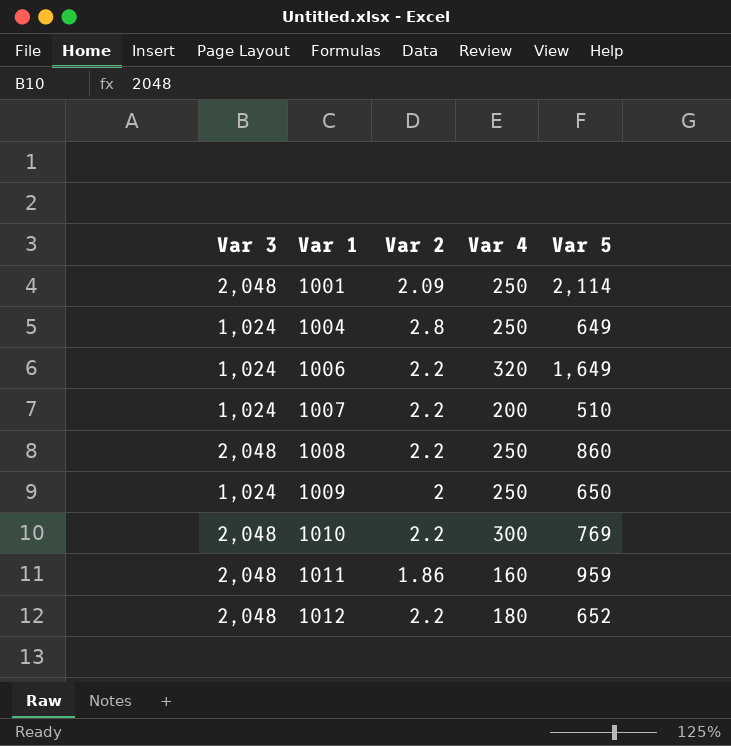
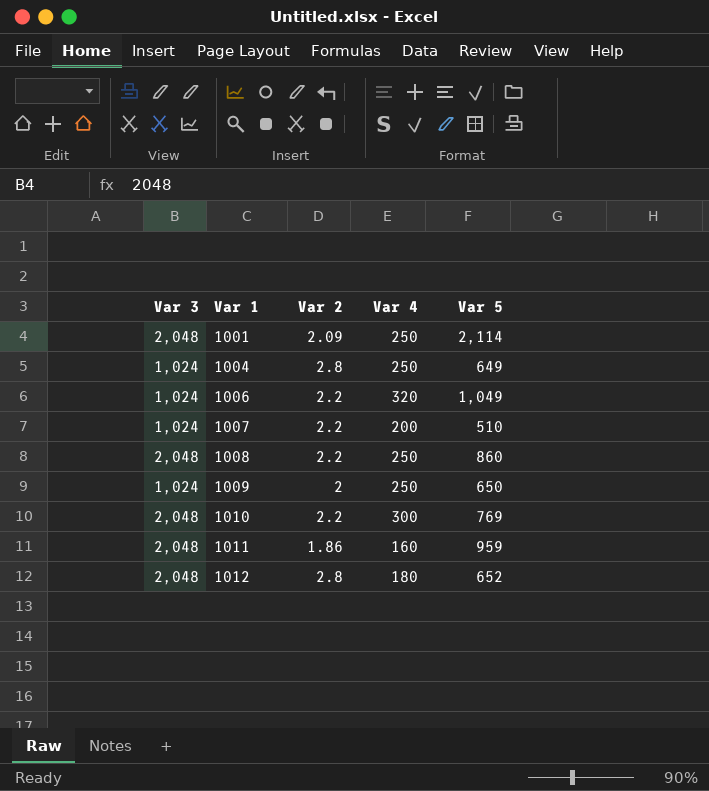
1006 | Var 5: 1,649 -> 1,049
1012 | Var 2: 2.2 -> 2.8

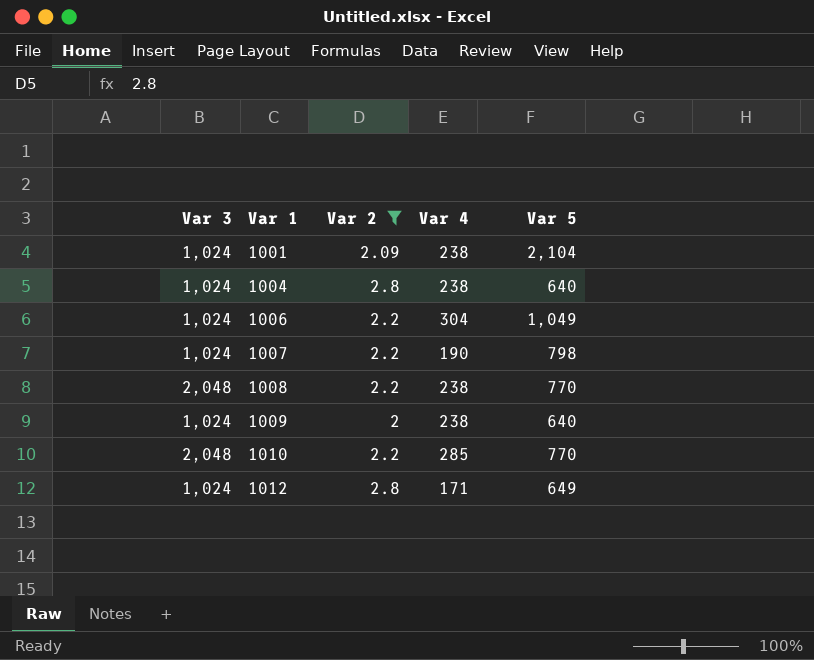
filter: none -> Var 2 != 1.86
1001 | Var 3: 2,048 -> 1,024
1001 | Var 4: 250 -> 238
1001 | Var 5: 2,114 -> 2,104
1004 | Var 4: 250 -> 238
1004 | Var 5: 649 -> 640
1006 | Var 4: 320 -> 304
1007 | Var 4: 200 -> 190
1007 | Var 5: 510 -> 798
1008 | Var 4: 250 -> 238
1008 | Var 5: 860 -> 770
1009 | Var 4: 250 -> 238
1009 | Var 5: 650 -> 640
1010 | Var 4: 300 -> 285
1010 | Var 5: 769 -> 770
1012 | Var 3: 2,048 -> 1,024
1012 | Var 4: 180 -> 171
1012 | Var 5: 652 -> 649

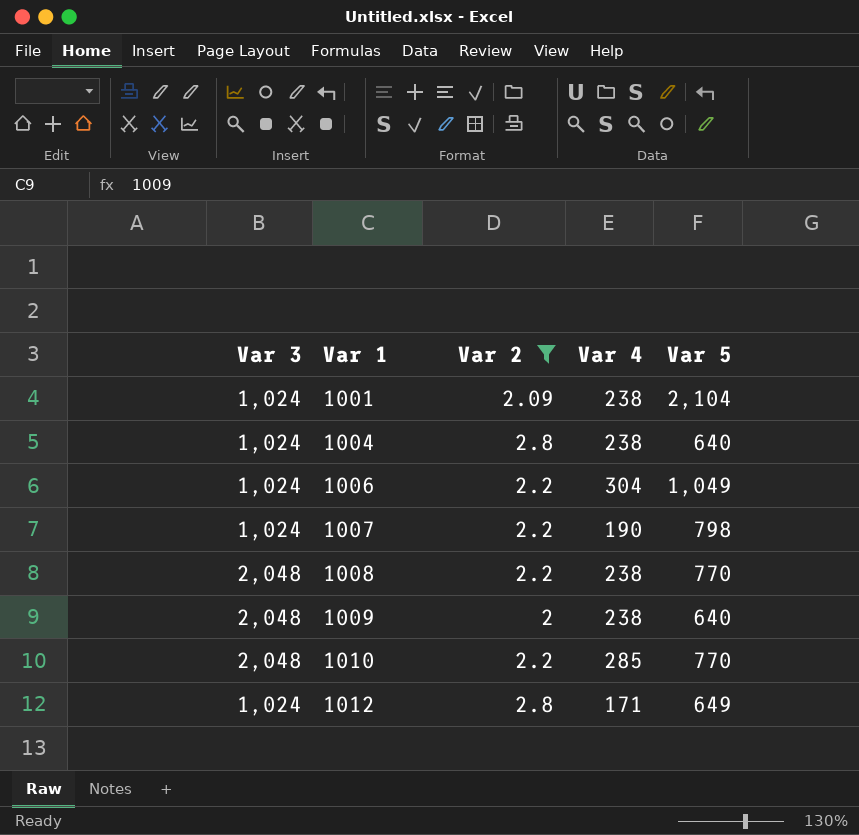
1009 | Var 3: 1,024 -> 2,048

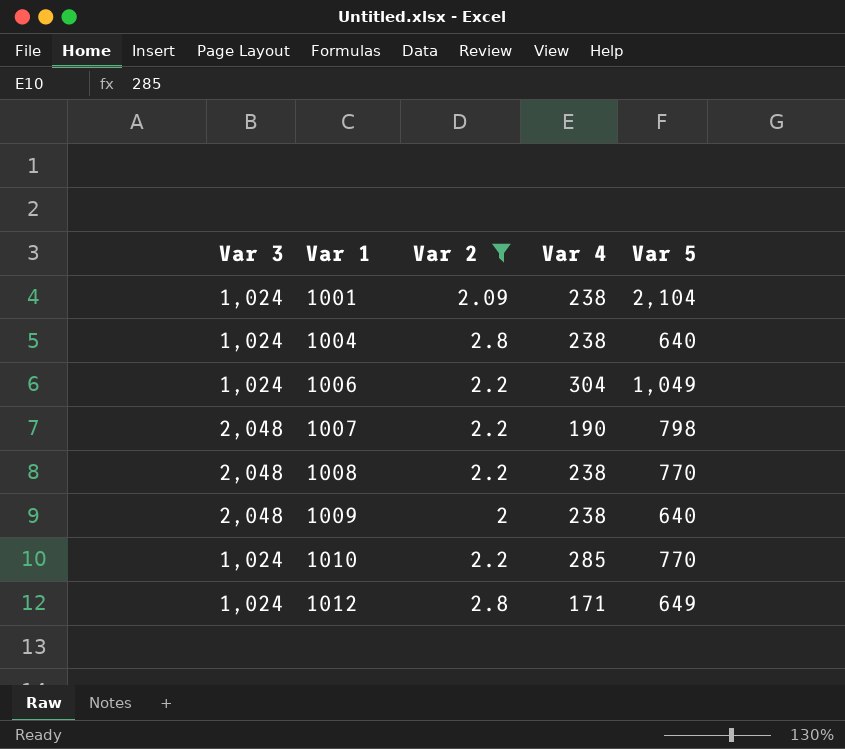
1007 | Var 3: 1,024 -> 2,048
1010 | Var 3: 2,048 -> 1,024

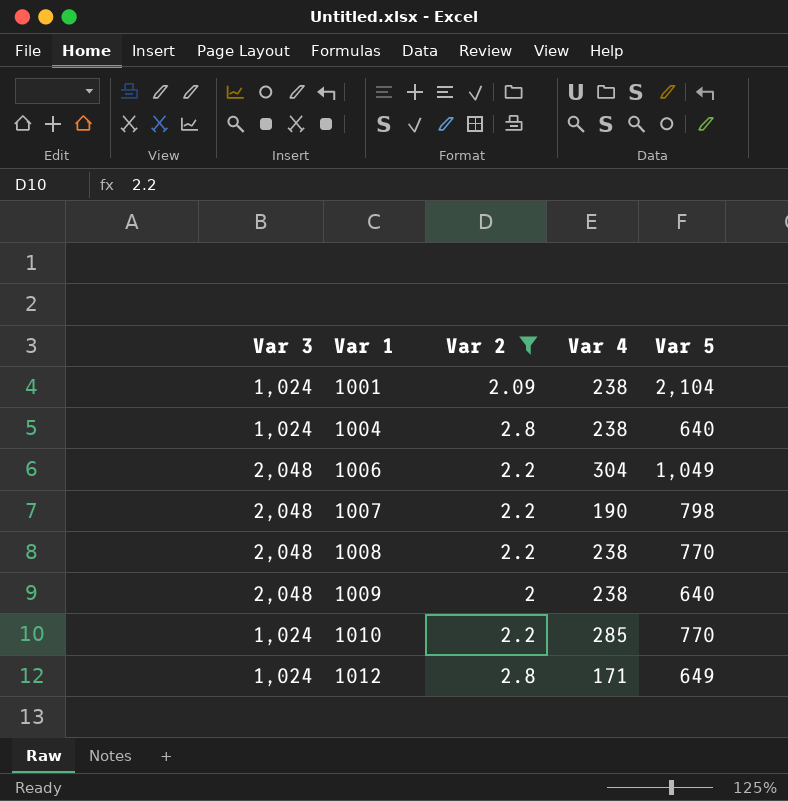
1006 | Var 3: 1,024 -> 2,048

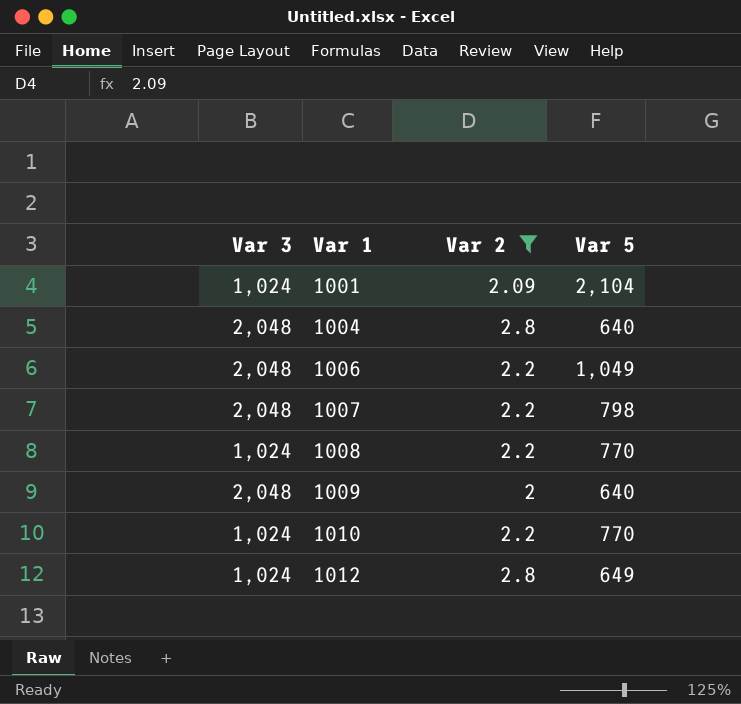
column Var 4 | position: 4 -> none
1004 | Var 3: 1,024 -> 2,048
1008 | Var 3: 2,048 -> 1,024

